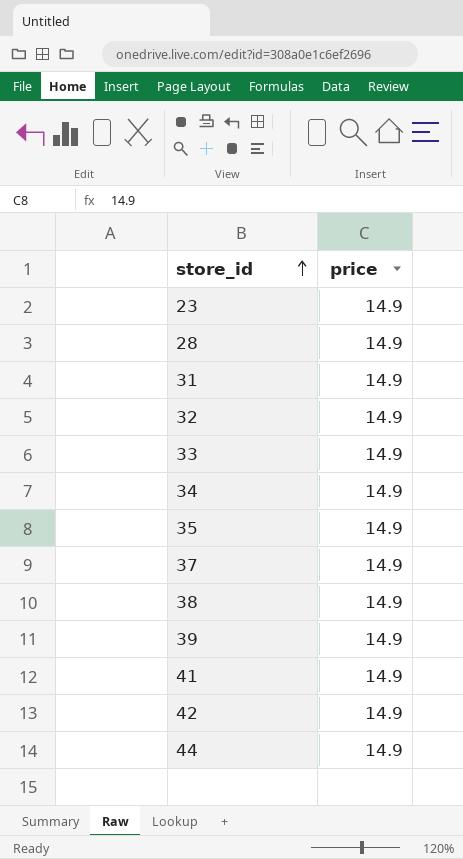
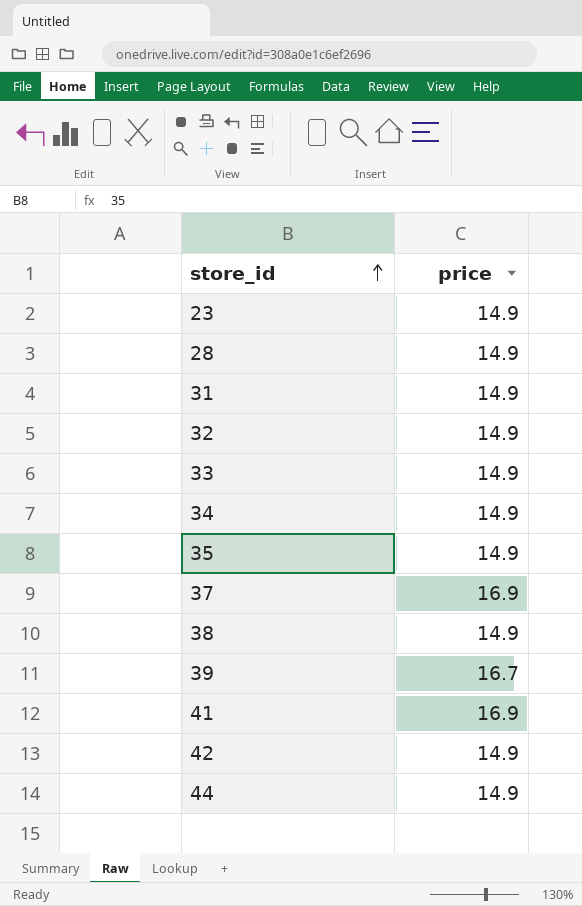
37 | price: 14.9 -> 16.9
39 | price: 14.9 -> 16.7
41 | price: 14.9 -> 16.9

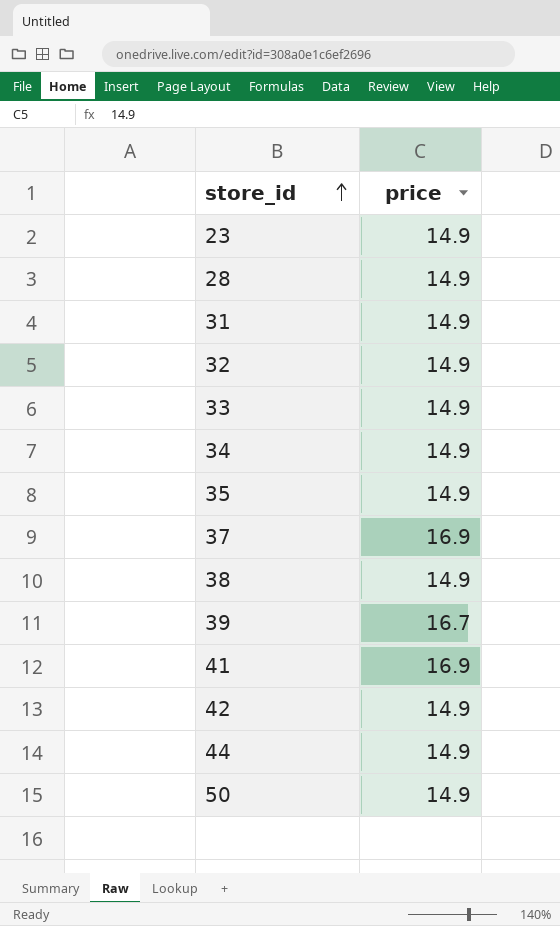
row 50: none -> 14.9

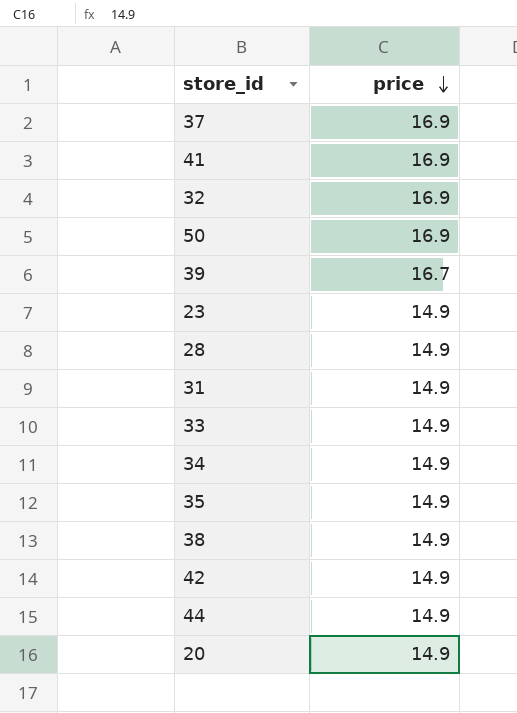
row order: store_id ascending -> price descending
32 | price: 14.9 -> 16.9
50 | price: 14.9 -> 16.9
row 20: none -> 14.9

